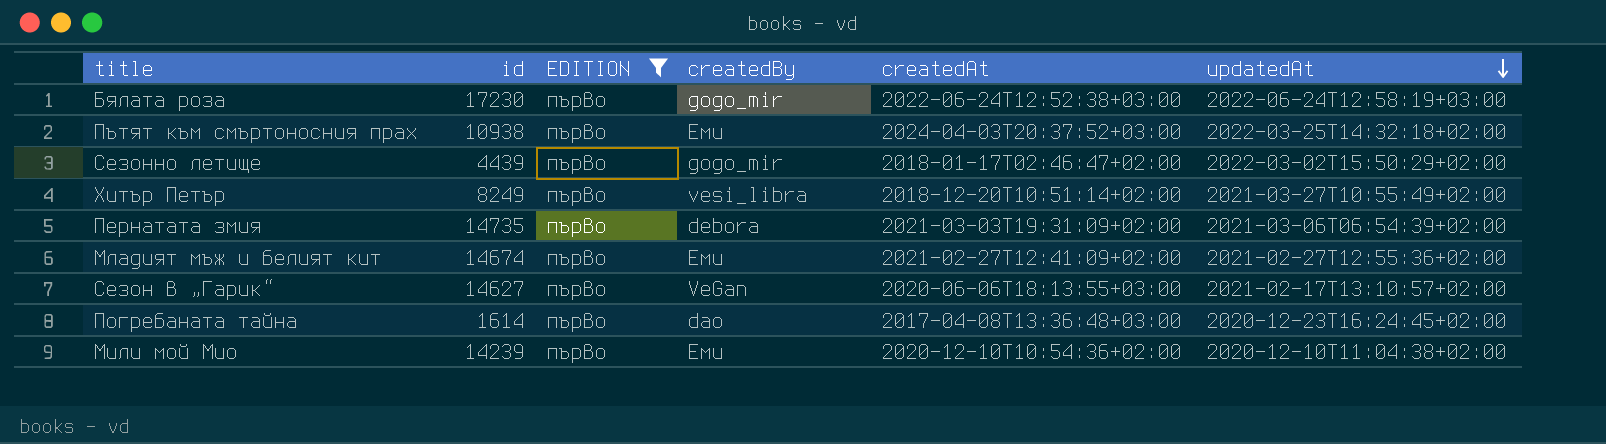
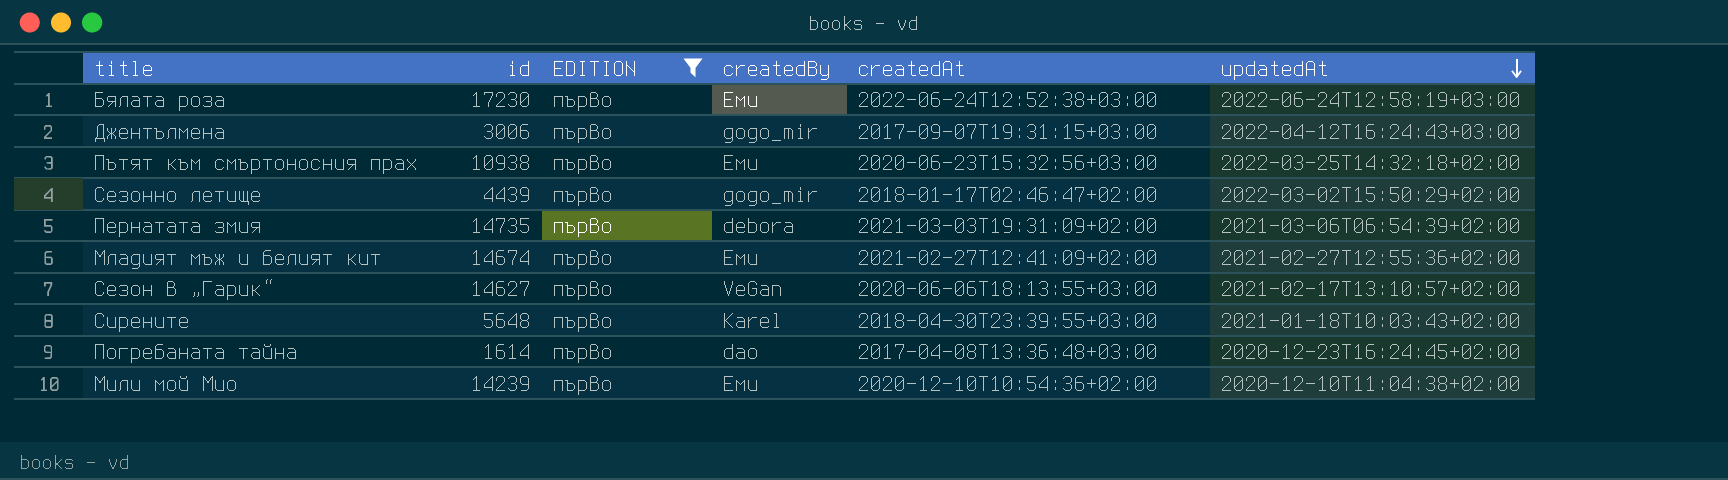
row Хитър Петър: 8249 | първо | vesi_libra | 2018-12-20T10:51:14+02:00 | 2021-03-27T10:55:49+02:00 -> none
Бялата роза | createdBy: gogo_mir -> Еми
row Джентълмена: none -> 3006 | първо | gogo_mir | 2017-09-07T19:31:15+03:00 | 2022-04-12T16:24:43+03:00
Пътят към смъртоносния прах | createdAt: 2024-04-03T20:37:52+03:00 -> 2020-06-23T15:32:56+03:00
row Сирените: none -> 5648 | първо | Karel | 2018-04-30T23:39:55+03:00 | 2021-01-18T10:03:43+02:00

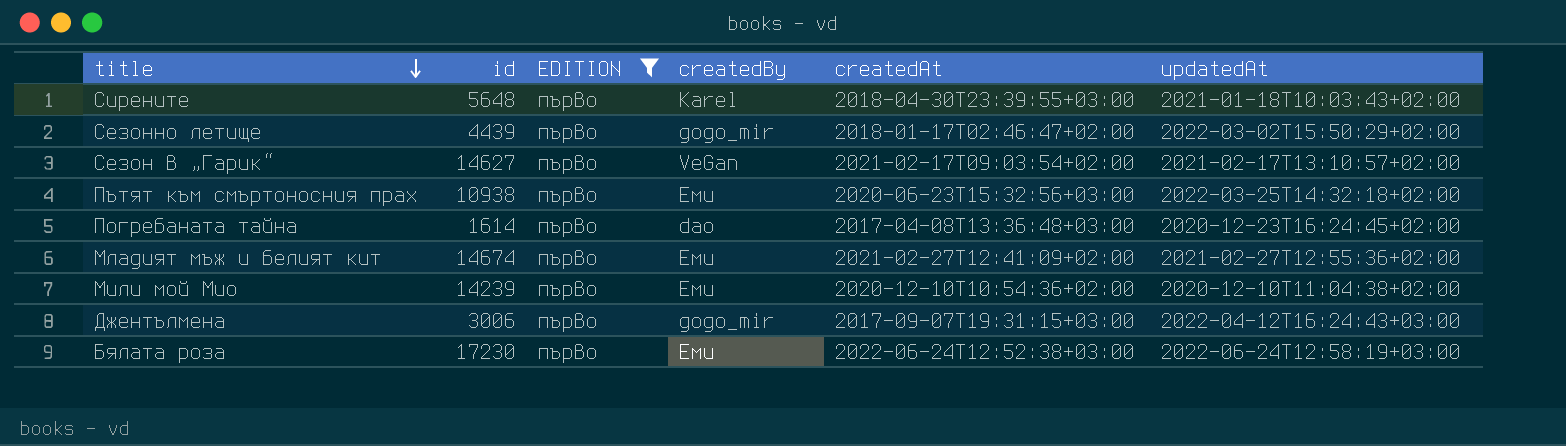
row order: updatedAt descending -> title descending
row Пернатата змия: 14735 | първо | debora | 2021-03-03T19:31:09+02:00 | 2021-03-06T06:54:39+02:00 -> none
Сезон в „Гарик“ | createdAt: 2020-06-06T18:13:55+03:00 -> 2021-02-17T09:03:54+02:00

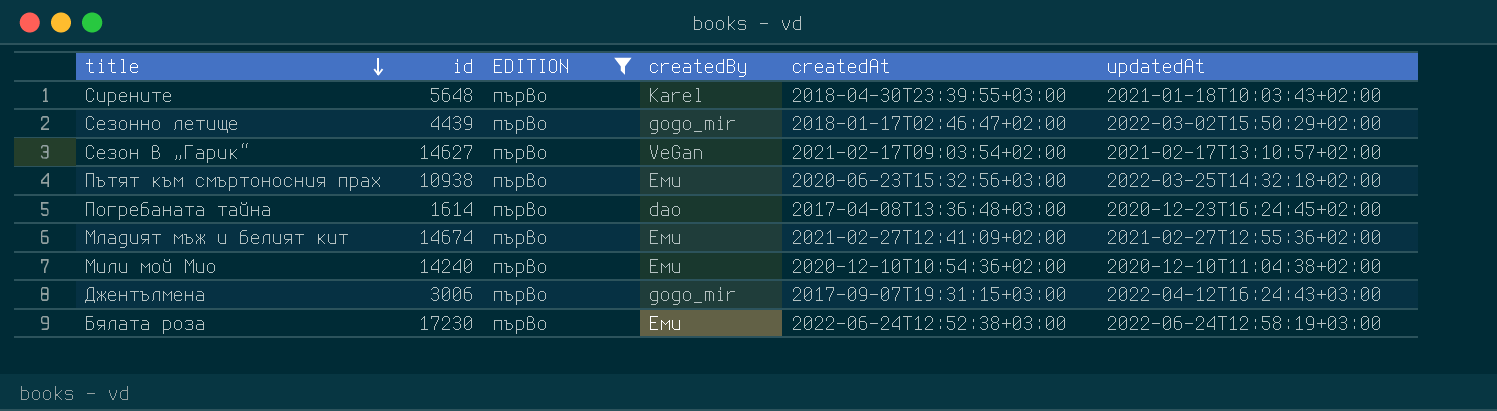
Мили мой Мио | id: 14239 -> 14240

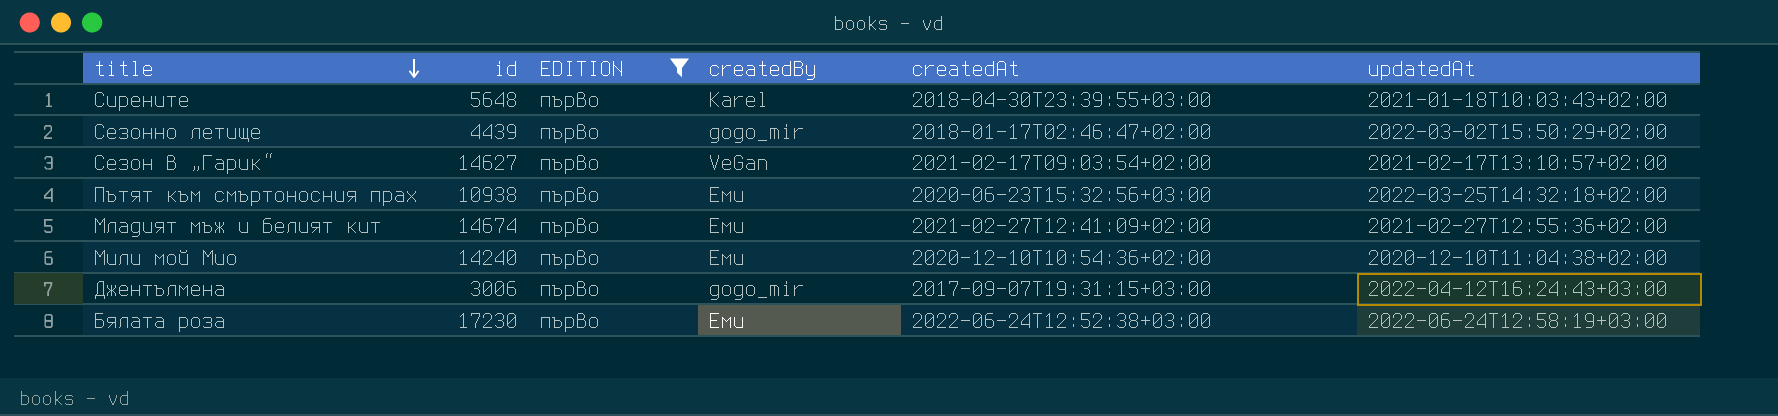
row Погребаната тайна: 1614 | първо | dao | 2017-04-08T13:36:48+03:00 | 2020-12-23T16:24:45+02:00 -> none

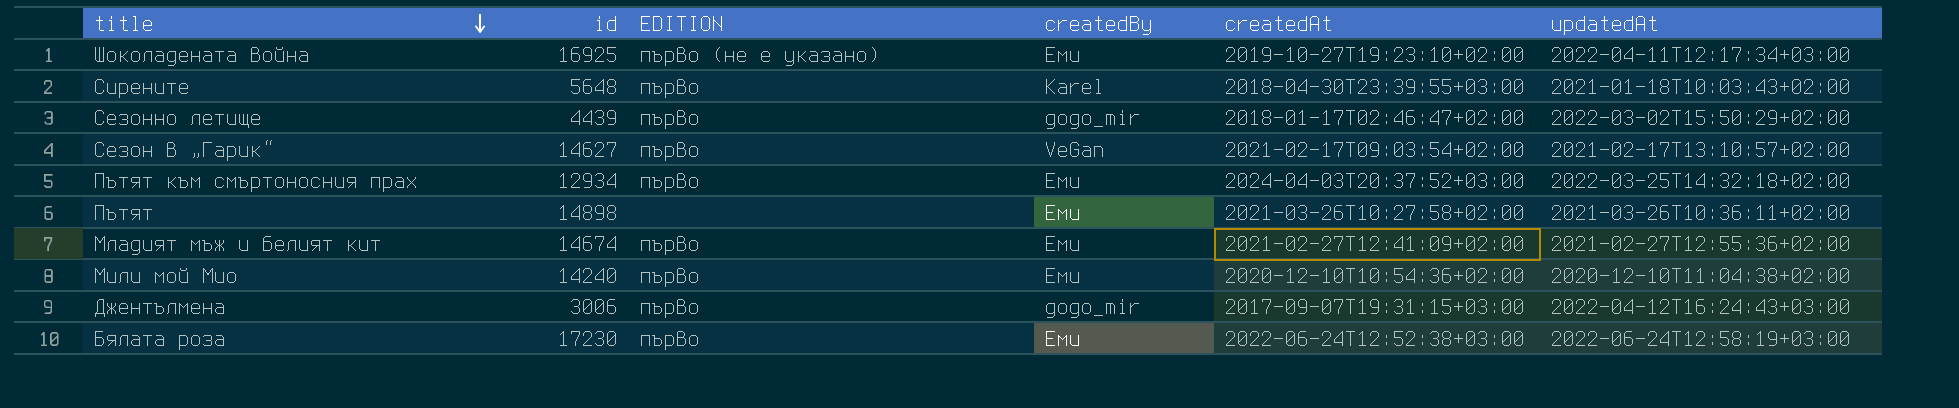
filter: EDITION = първо -> none
Пътят към смъртоносния прах | id: 10938 -> 12934
Пътят към смъртоносния прах | createdAt: 2020-06-23T15:32:56+03:00 -> 2024-04-03T20:37:52+03:00

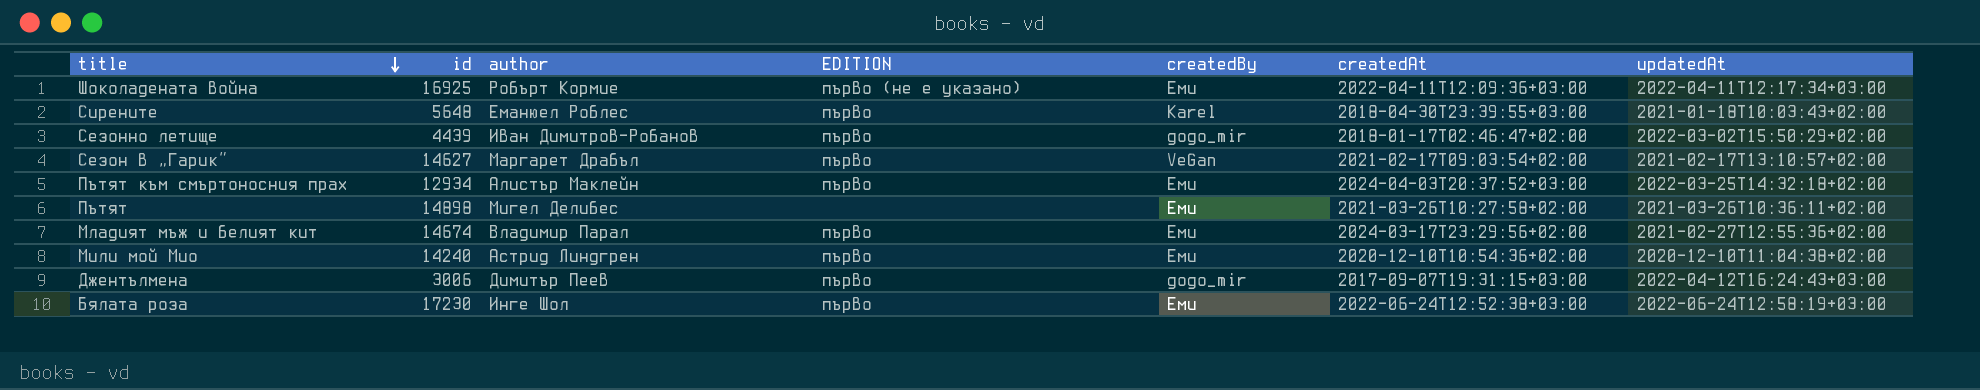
column author | position: none -> 3
Шоколадената война | createdAt: 2019-10-27T19:23:10+02:00 -> 2022-04-11T12:09:36+03:00
Младият мъж и белият кит | createdAt: 2021-02-27T12:41:09+02:00 -> 2024-03-17T23:29:56+02:00

